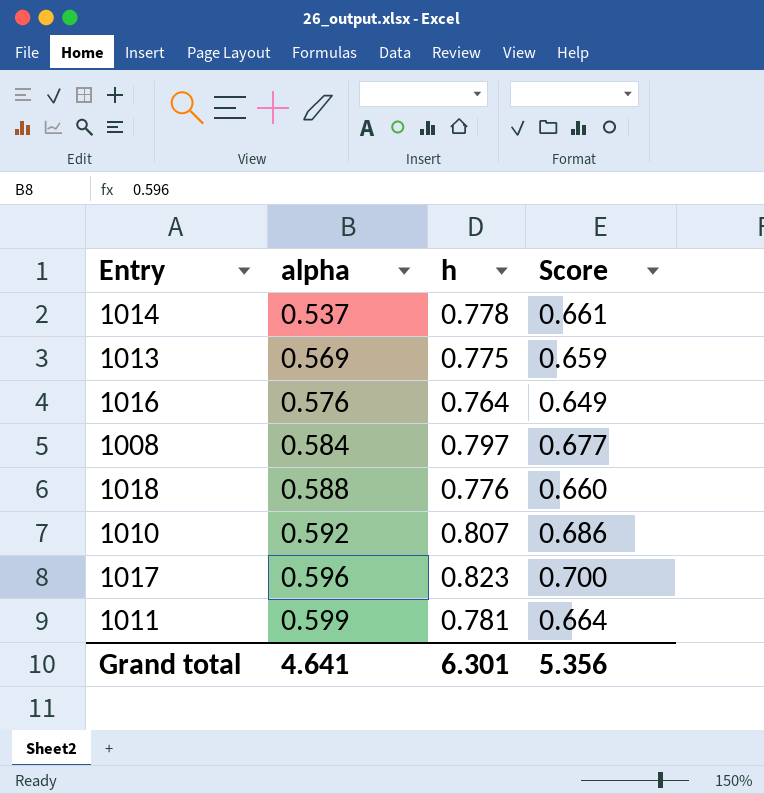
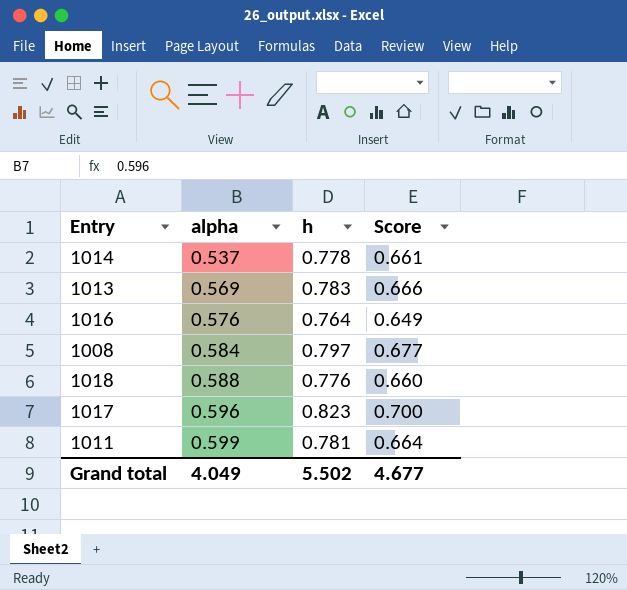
row 1010: 0.592 | 0.807 | 0.686 -> none
1013 | h: 0.775 -> 0.783
1013 | Score: 0.659 -> 0.666
Grand total | alpha: 4.641 -> 4.049
Grand total | h: 6.301 -> 5.502
Grand total | Score: 5.356 -> 4.677

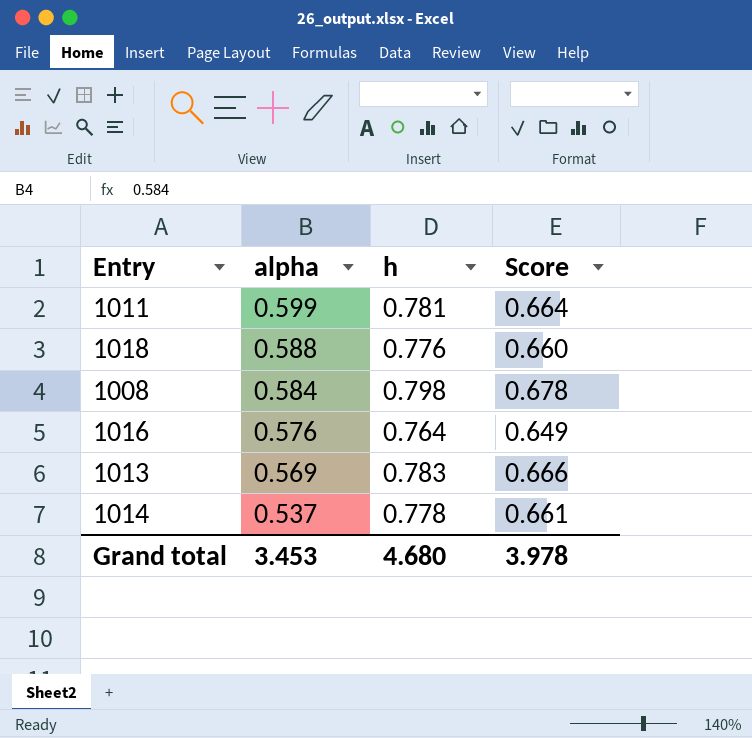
row order: alpha ascending -> alpha descending
row 1017: 0.596 | 0.823 | 0.700 -> none
1008 | h: 0.797 -> 0.798
1008 | Score: 0.677 -> 0.678
Grand total | alpha: 4.049 -> 3.453
Grand total | h: 5.502 -> 4.680
Grand total | Score: 4.677 -> 3.978

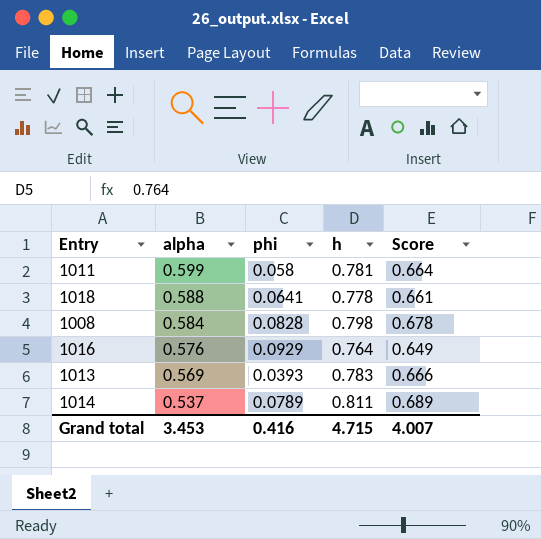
column phi | position: none -> 3
1018 | h: 0.776 -> 0.778
1018 | Score: 0.660 -> 0.661
1014 | h: 0.778 -> 0.811
1014 | Score: 0.661 -> 0.689
Grand total | h: 4.680 -> 4.715
Grand total | Score: 3.978 -> 4.007

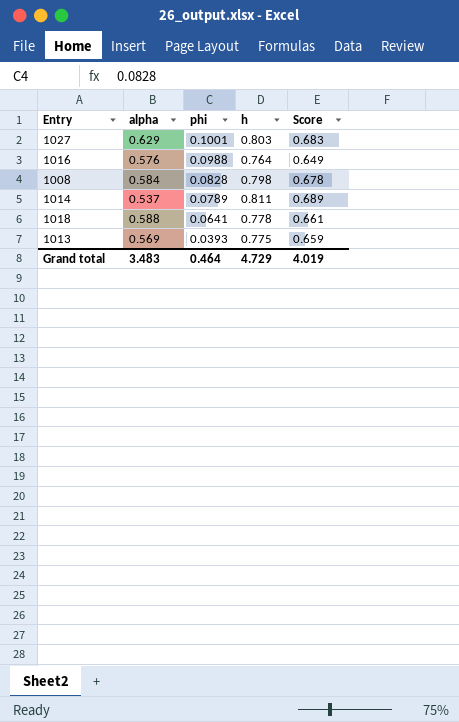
row order: alpha descending -> phi descending
row 1011: 0.599 | 0.058 | 0.781 | 0.664 -> none
row 1027: none -> 0.629 | 0.1001 | 0.803 | 0.683
1016 | phi: 0.0929 -> 0.0988
1013 | h: 0.783 -> 0.775
1013 | Score: 0.666 -> 0.659
Grand total | alpha: 3.453 -> 3.483
Grand total | phi: 0.416 -> 0.464
Grand total | h: 4.715 -> 4.729
Grand total | Score: 4.007 -> 4.019

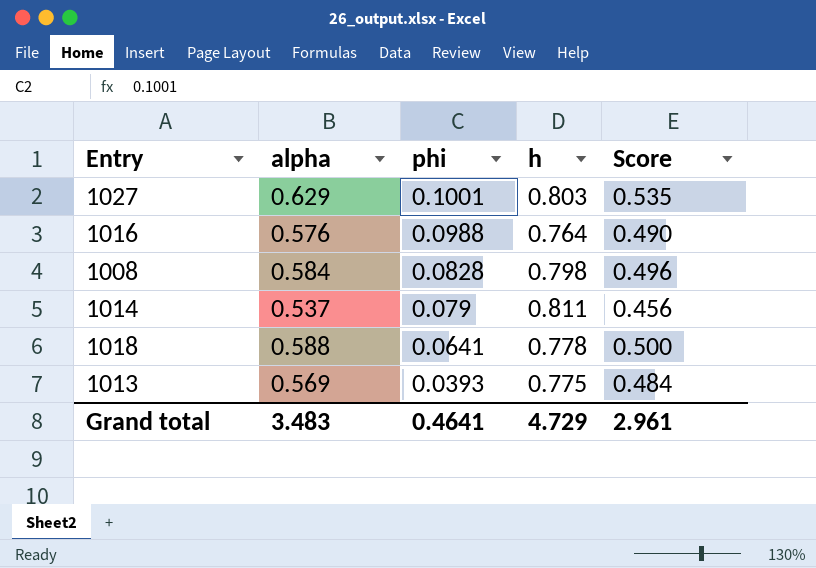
column Score | formula: [h] * 0.85 -> [alpha] * 0.85
1014 | phi: 0.0789 -> 0.079
Grand total | phi: 0.464 -> 0.4641
Grand total | Score: 4.019 -> 2.961

